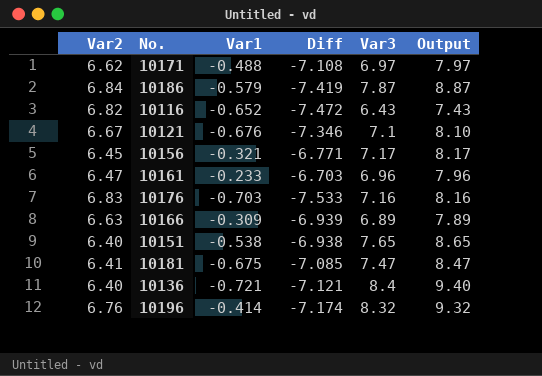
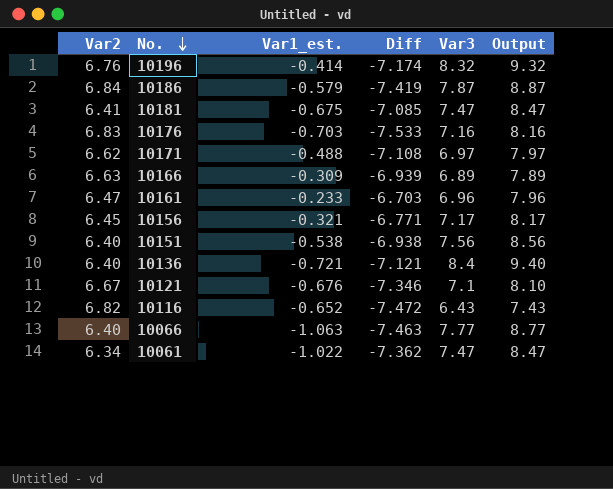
row order: none -> No. descending
column name: Var1 -> Var1_est.
10151 | Var3: 7.65 -> 7.56
10151 | Output: 8.65 -> 8.56
row 10066: none -> 6.40 | -1.063 | -7.463 | 7.77 | 8.77
row 10061: none -> 6.34 | -1.022 | -7.362 | 7.47 | 8.47

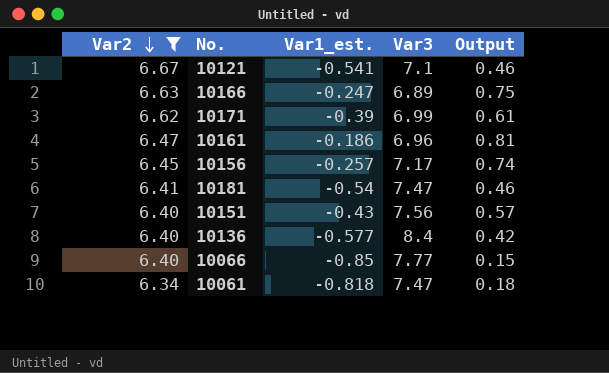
filter: none -> Var2 <= 6.67
row order: No. descending -> Var2 descending
column Diff | formula: [Var1_est.] - [Var2] -> none
column Output | formula: [Var3] + 1 -> [Var1_est.] + 1
10121 | Var1_est.: -0.676 -> -0.541
10166 | Var1_est.: -0.309 -> -0.247
10171 | Var1_est.: -0.488 -> -0.39
10171 | Var3: 6.97 -> 6.99
10161 | Var1_est.: -0.233 -> -0.186
10156 | Var1_est.: -0.321 -> -0.257
10181 | Var1_est.: -0.675 -> -0.54
10151 | Var1_est.: -0.538 -> -0.43
10136 | Var1_est.: -0.721 -> -0.577
10066 | Var1_est.: -1.063 -> -0.85
10061 | Var1_est.: -1.022 -> -0.818

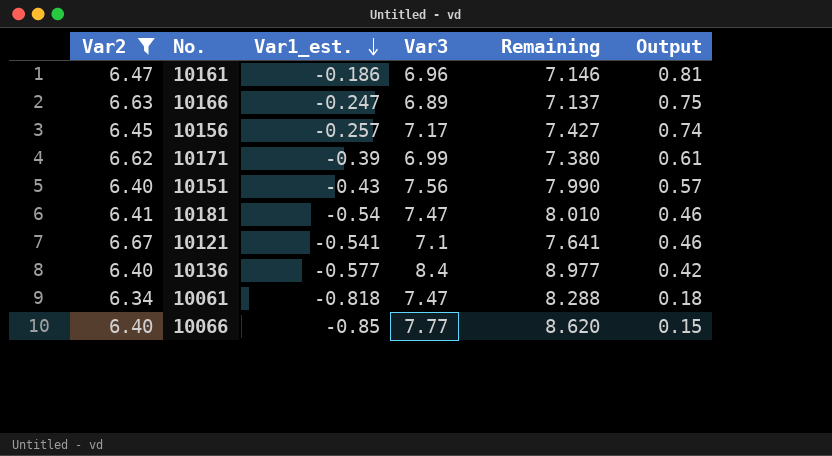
row order: Var2 descending -> Var1_est. descending
column Remaining | formula: none -> [Var3] - [Var1_est.]

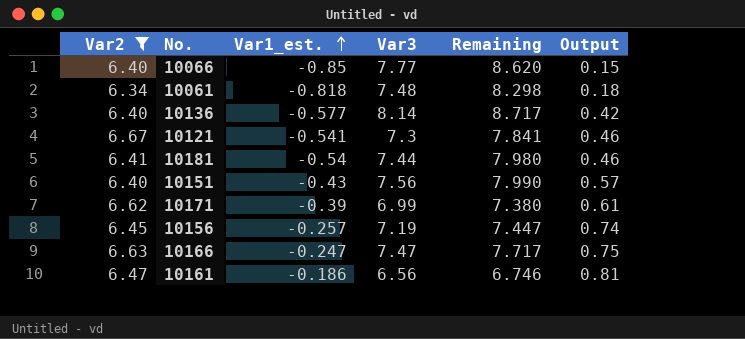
row order: Var1_est. descending -> Var1_est. ascending
10061 | Var3: 7.47 -> 7.48
10061 | Remaining: 8.288 -> 8.298
10136 | Var3: 8.4 -> 8.14
10136 | Remaining: 8.977 -> 8.717
10121 | Var3: 7.1 -> 7.3
10121 | Remaining: 7.641 -> 7.841
10181 | Var3: 7.47 -> 7.44
10181 | Remaining: 8.010 -> 7.980
10156 | Var3: 7.17 -> 7.19
10156 | Remaining: 7.427 -> 7.447
10166 | Var3: 6.89 -> 7.47
10166 | Remaining: 7.137 -> 7.717
10161 | Var3: 6.96 -> 6.56
10161 | Remaining: 7.146 -> 6.746

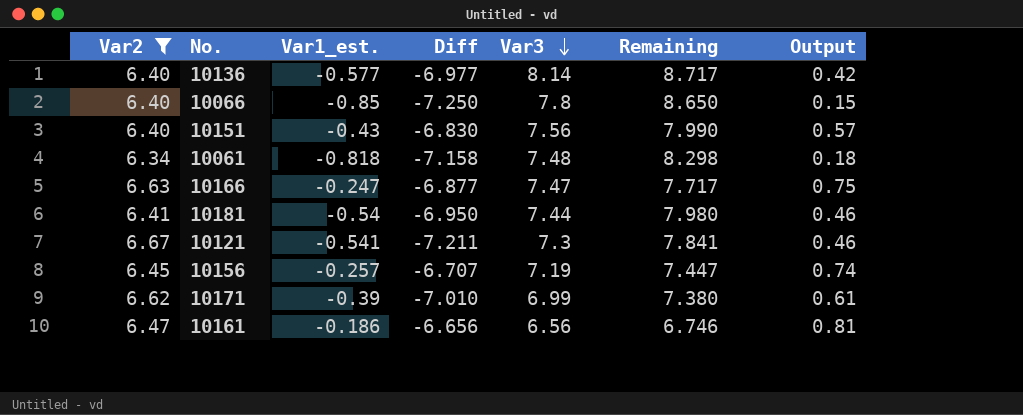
row order: Var1_est. ascending -> Var3 descending
column Diff | formula: none -> [Var1_est.] - [Var2]
10066 | Var3: 7.77 -> 7.8
10066 | Remaining: 8.620 -> 8.650

